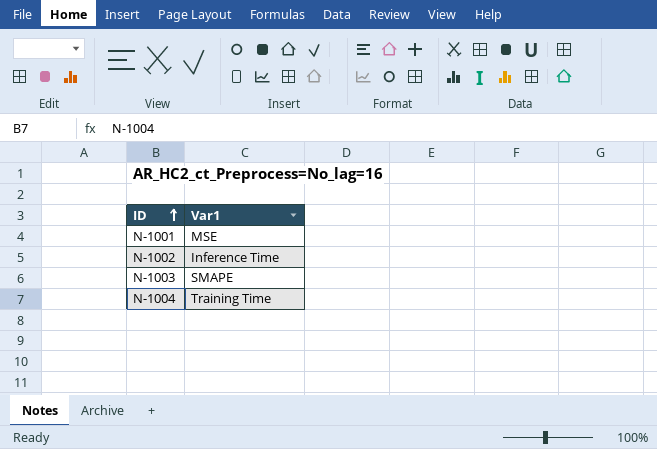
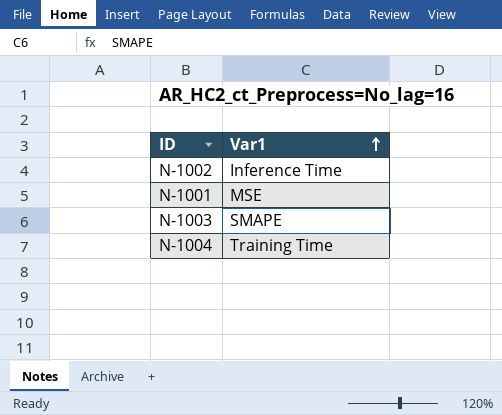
row order: ID ascending -> Var1 ascending

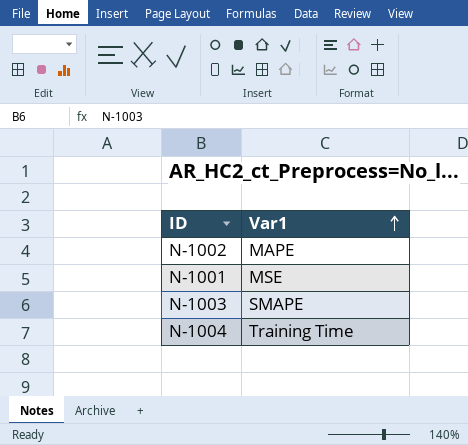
N-1002 | Var1: Inference Time -> MAPE

